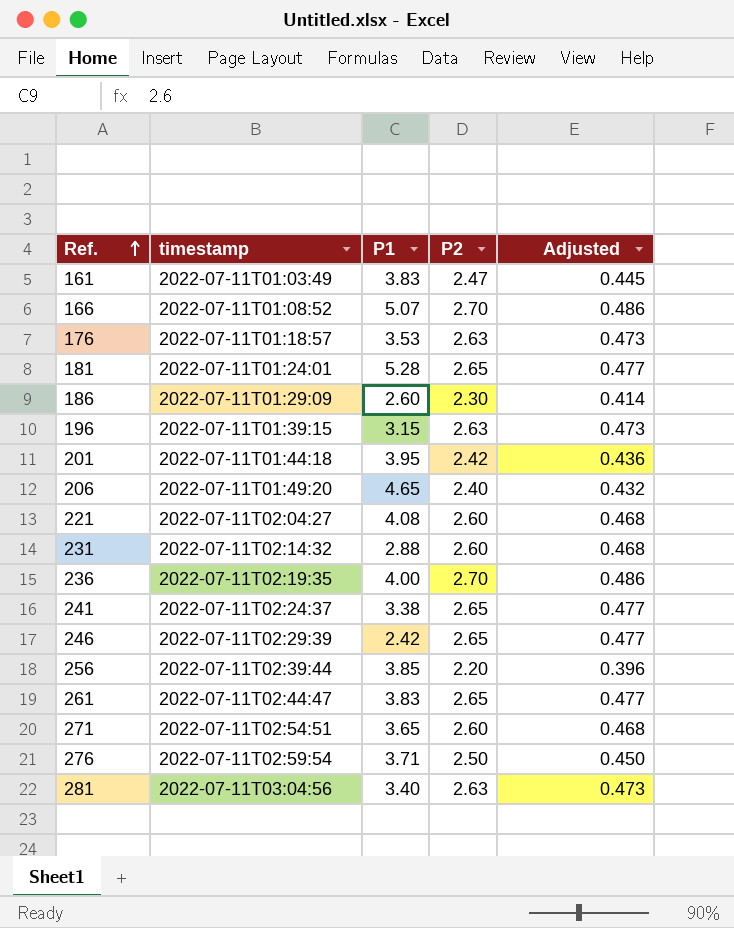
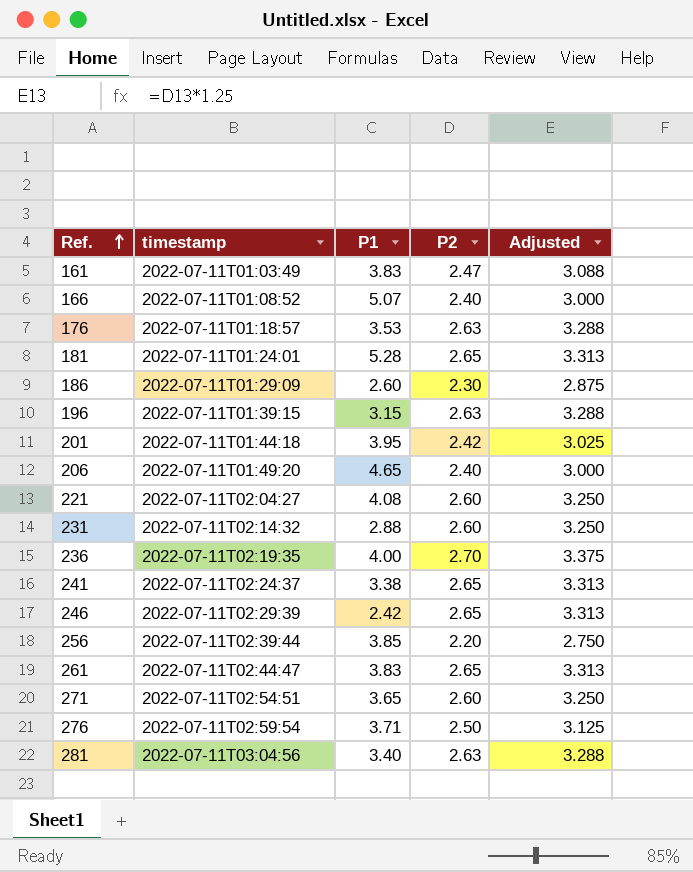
column Adjusted | formula: [P2] * 0.18 -> [P2] * 1.25
166 | P2: 2.70 -> 2.40

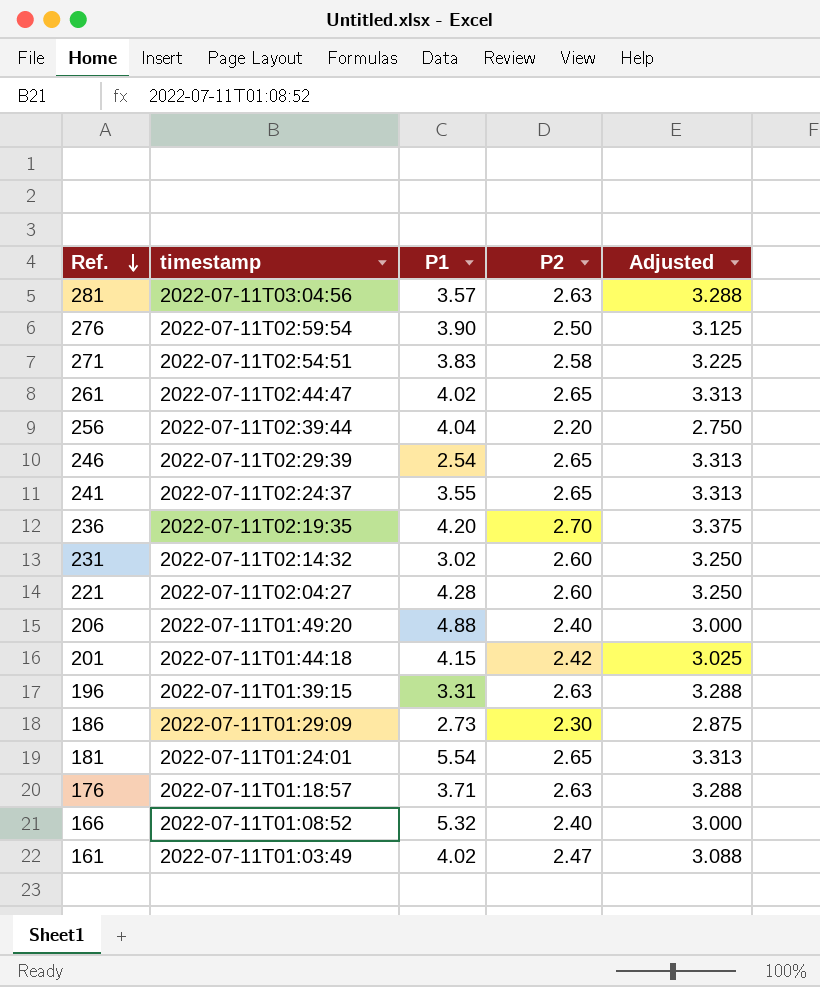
row order: Ref. ascending -> Ref. descending
281 | P1: 3.40 -> 3.57
276 | P1: 3.71 -> 3.90
271 | P1: 3.65 -> 3.83
271 | P2: 2.60 -> 2.58
271 | Adjusted: 3.250 -> 3.225
261 | P1: 3.83 -> 4.02
256 | P1: 3.85 -> 4.04
246 | P1: 2.42 -> 2.54
241 | P1: 3.38 -> 3.55
236 | P1: 4.00 -> 4.20
231 | P1: 2.88 -> 3.02
221 | P1: 4.08 -> 4.28
206 | P1: 4.65 -> 4.88
201 | P1: 3.95 -> 4.15
196 | P1: 3.15 -> 3.31
186 | P1: 2.60 -> 2.73
181 | P1: 5.28 -> 5.54
176 | P1: 3.53 -> 3.71
166 | P1: 5.07 -> 5.32
161 | P1: 3.83 -> 4.02

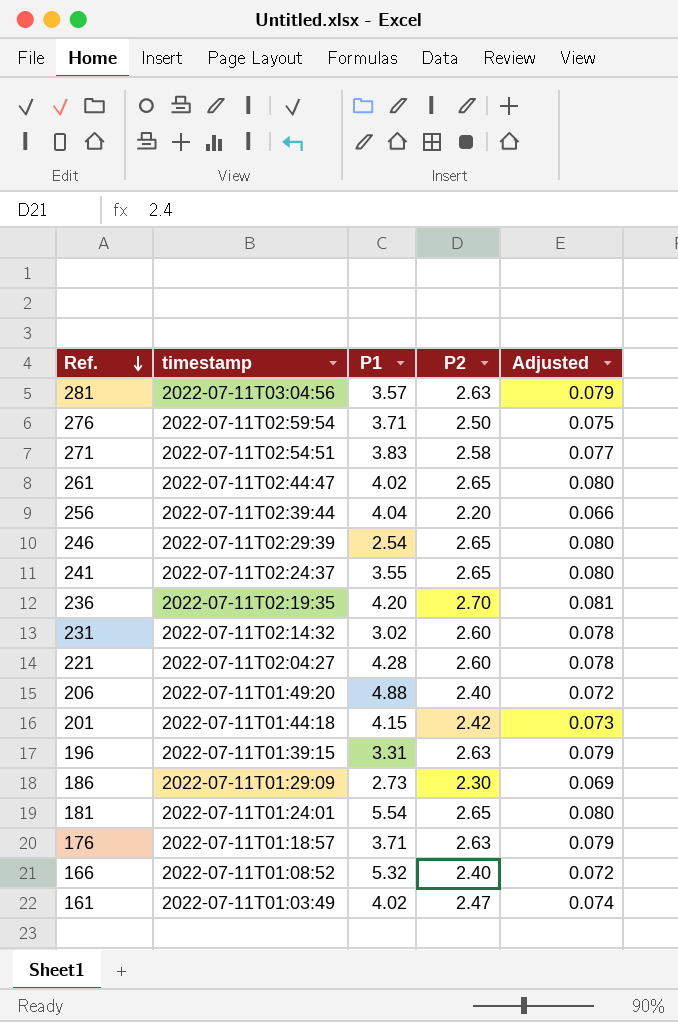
column Adjusted | formula: [P2] * 1.25 -> [P2] * 0.03
276 | P1: 3.90 -> 3.71

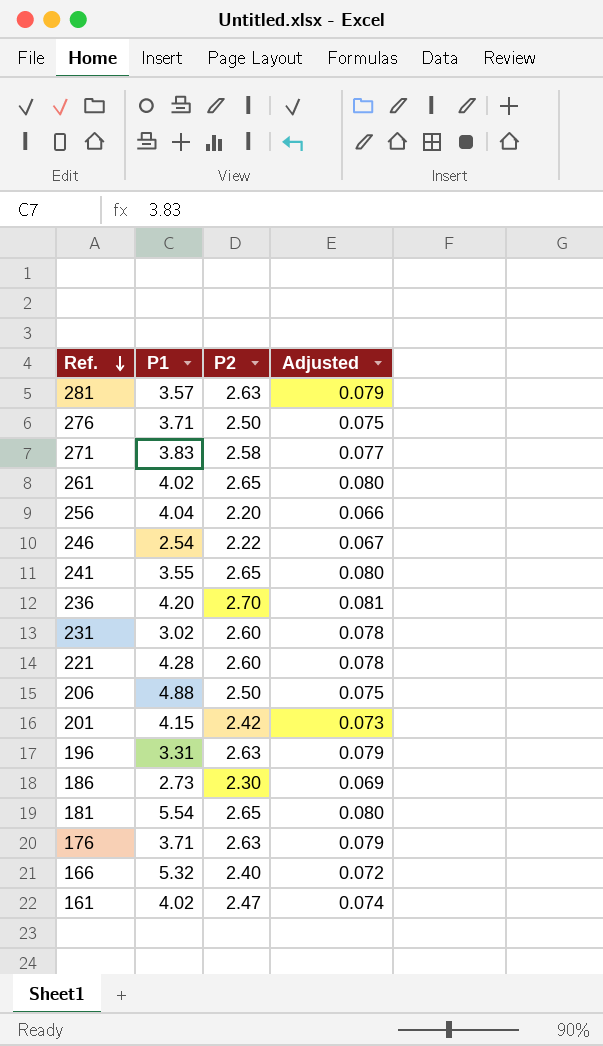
column timestamp | position: 2 -> none
246 | P2: 2.65 -> 2.22
246 | Adjusted: 0.080 -> 0.067
206 | P2: 2.40 -> 2.50
206 | Adjusted: 0.072 -> 0.075

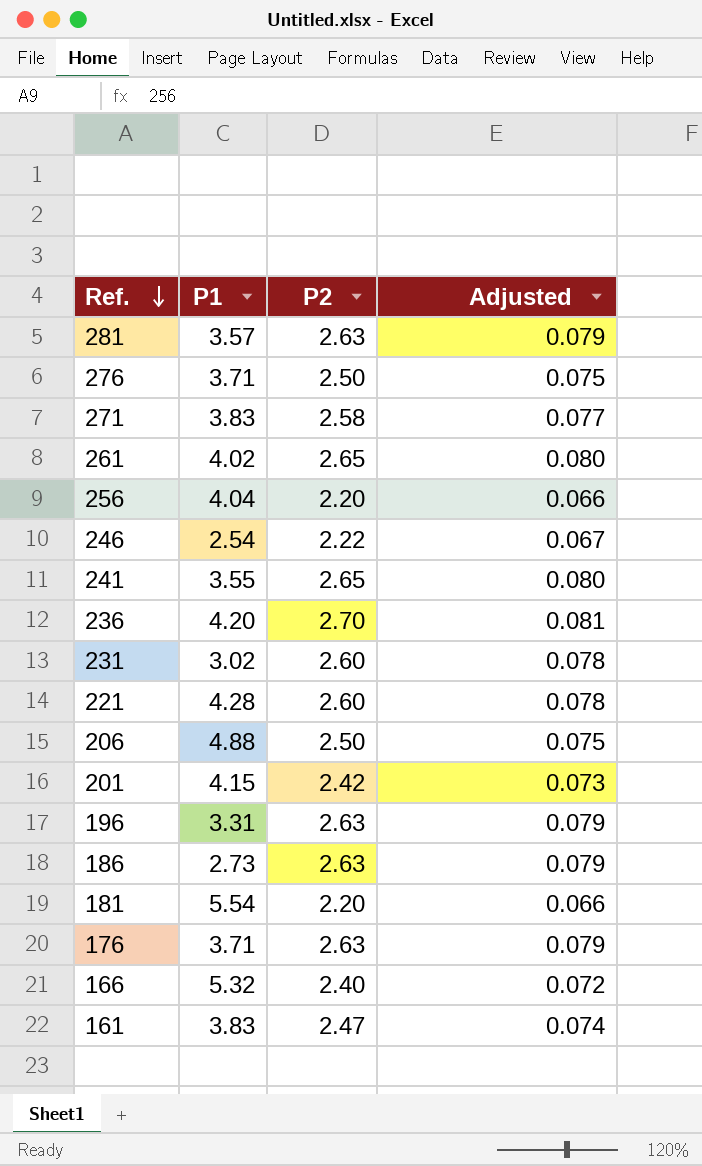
186 | P2: 2.30 -> 2.63
186 | Adjusted: 0.069 -> 0.079
181 | P2: 2.65 -> 2.20
181 | Adjusted: 0.080 -> 0.066
161 | P1: 4.02 -> 3.83

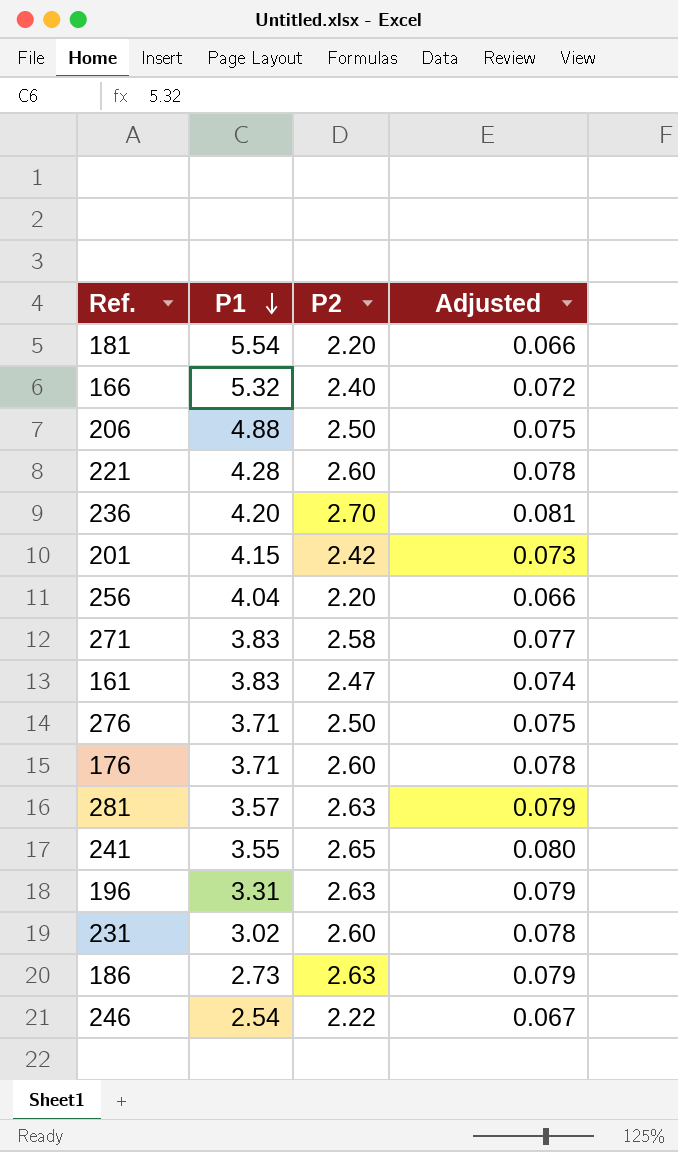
row order: Ref. descending -> P1 descending
row 261: 4.02 | 2.65 | 0.080 -> none
176 | P2: 2.63 -> 2.60
176 | Adjusted: 0.079 -> 0.078

